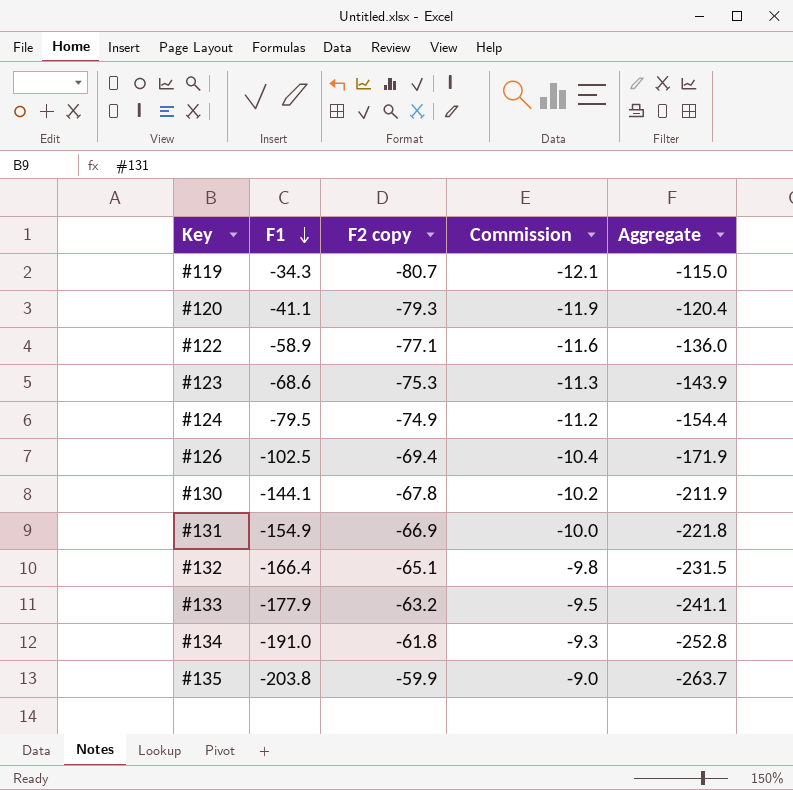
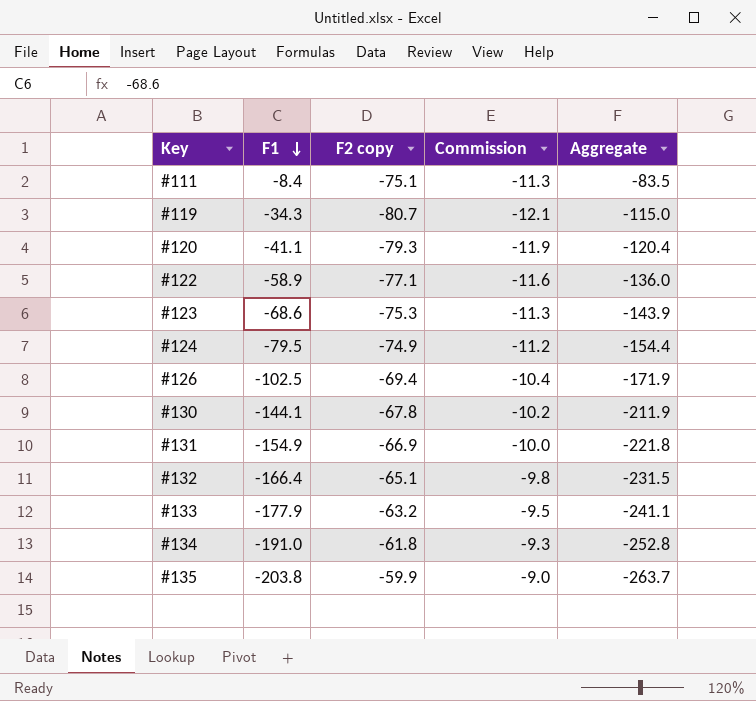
row #111: none -> -8.4 | -75.1 | -11.3 | -83.5

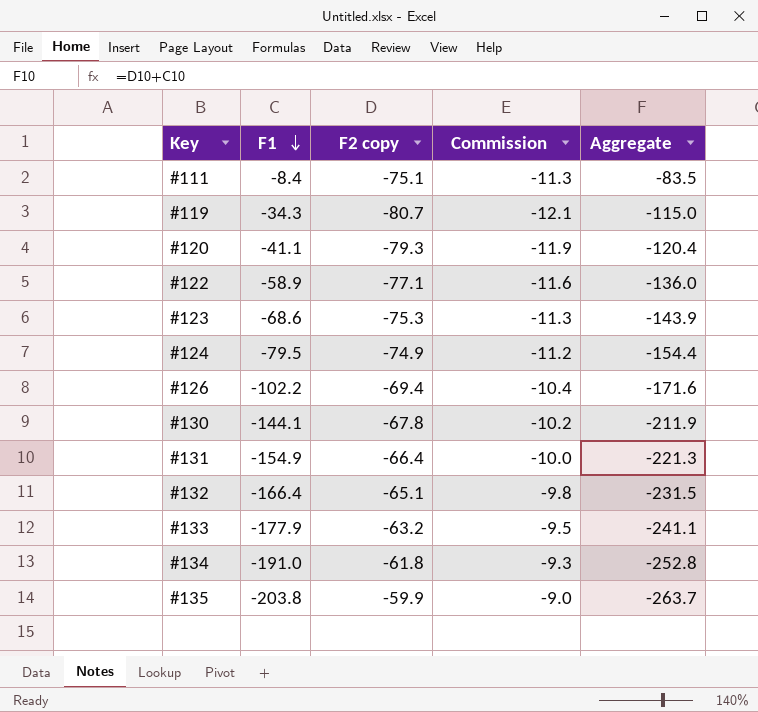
#126 | F1: -102.5 -> -102.2
#126 | Aggregate: -171.9 -> -171.6
#131 | F2 copy: -66.9 -> -66.4
#131 | Aggregate: -221.8 -> -221.3

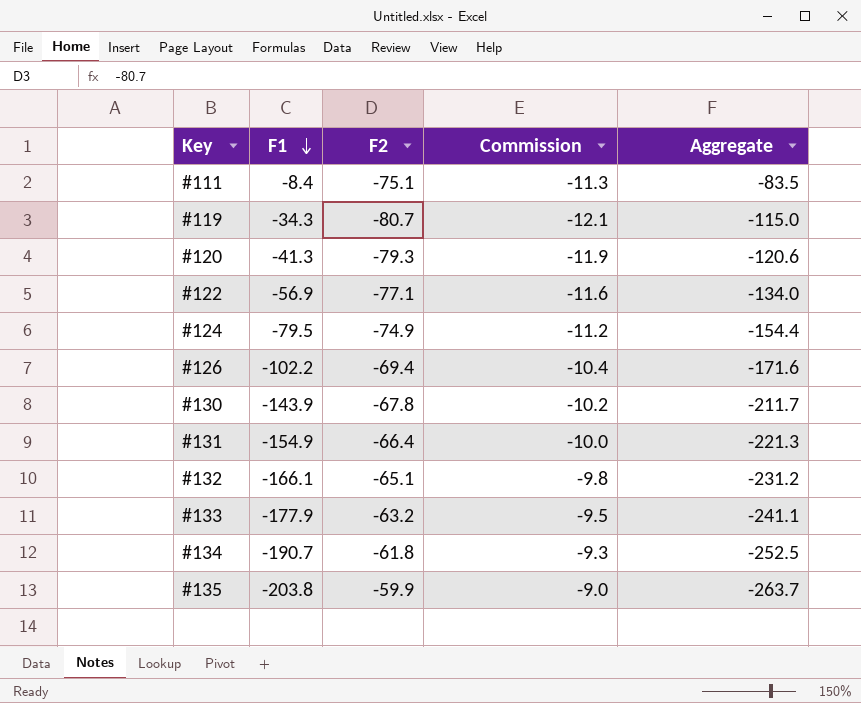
column name: F2 copy -> F2
row #123: -68.6 | -75.3 | -11.3 | -143.9 -> none
#120 | F1: -41.1 -> -41.3
#120 | Aggregate: -120.4 -> -120.6
#122 | F1: -58.9 -> -56.9
#122 | Aggregate: -136.0 -> -134.0
#130 | F1: -144.1 -> -143.9
#130 | Aggregate: -211.9 -> -211.7
#132 | F1: -166.4 -> -166.1
#132 | Aggregate: -231.5 -> -231.2
#134 | F1: -191.0 -> -190.7
#134 | Aggregate: -252.8 -> -252.5

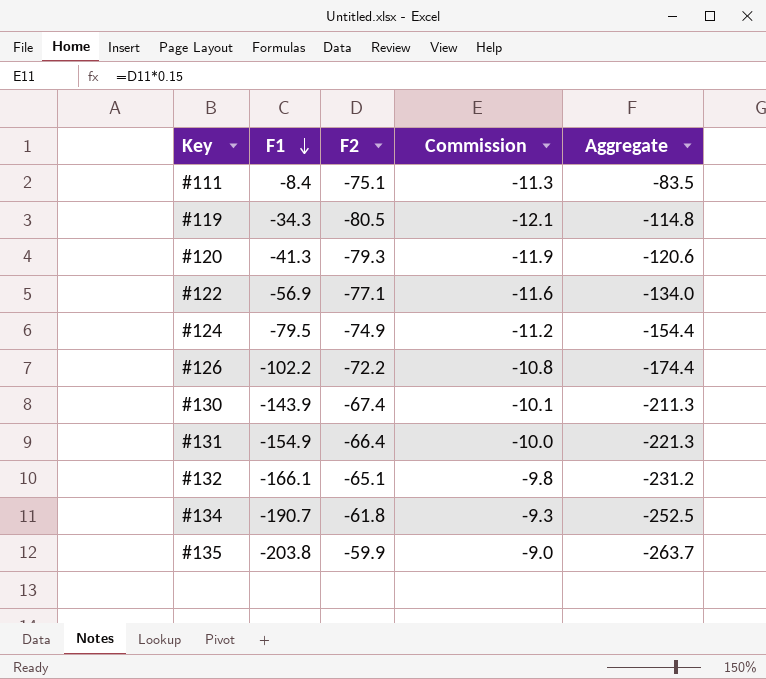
row #133: -177.9 | -63.2 | -9.5 | -241.1 -> none
#119 | F2: -80.7 -> -80.5
#119 | Aggregate: -115.0 -> -114.8
#126 | F2: -69.4 -> -72.2
#126 | Commission: -10.4 -> -10.8
#126 | Aggregate: -171.6 -> -174.4
#130 | F2: -67.8 -> -67.4
#130 | Commission: -10.2 -> -10.1
#130 | Aggregate: -211.7 -> -211.3

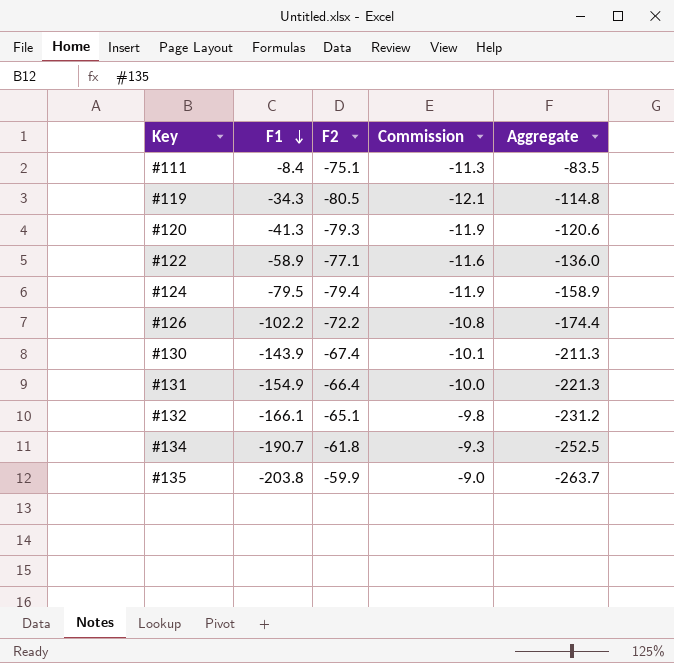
#122 | F1: -56.9 -> -58.9
#122 | Aggregate: -134.0 -> -136.0
#124 | F2: -74.9 -> -79.4
#124 | Commission: -11.2 -> -11.9
#124 | Aggregate: -154.4 -> -158.9

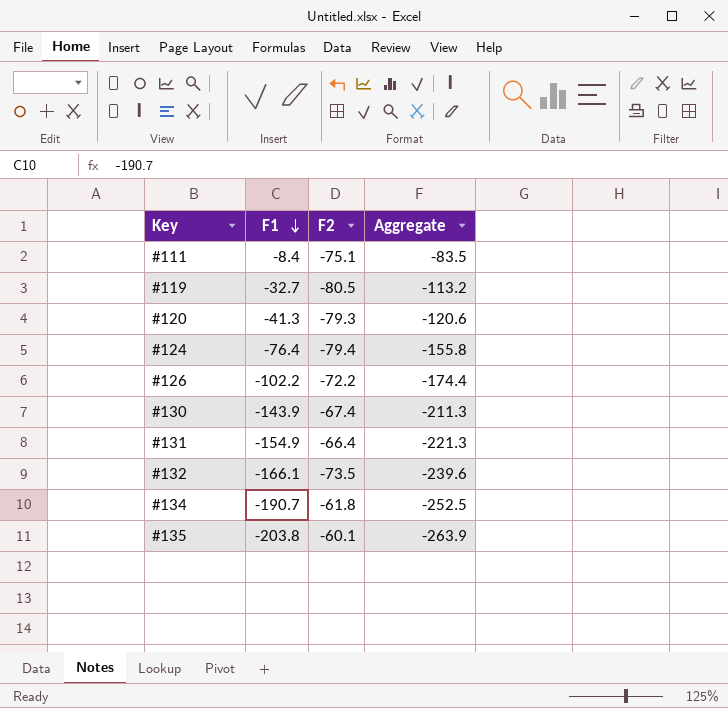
column Commission | formula: [F2] * 0.15 -> none
row #122: -58.9 | -77.1 | -11.6 | -136.0 -> none
#119 | F1: -34.3 -> -32.7
#119 | Aggregate: -114.8 -> -113.2
#124 | F1: -79.5 -> -76.4
#124 | Aggregate: -158.9 -> -155.8
#132 | F2: -65.1 -> -73.5
#132 | Aggregate: -231.2 -> -239.6
#135 | F2: -59.9 -> -60.1
#135 | Aggregate: -263.7 -> -263.9

